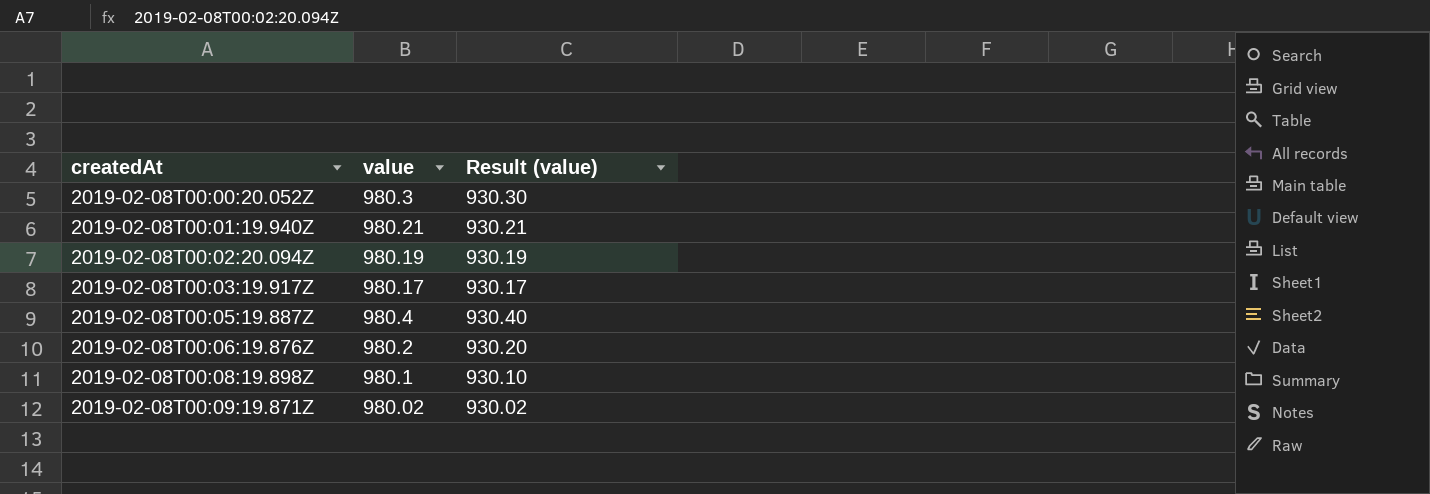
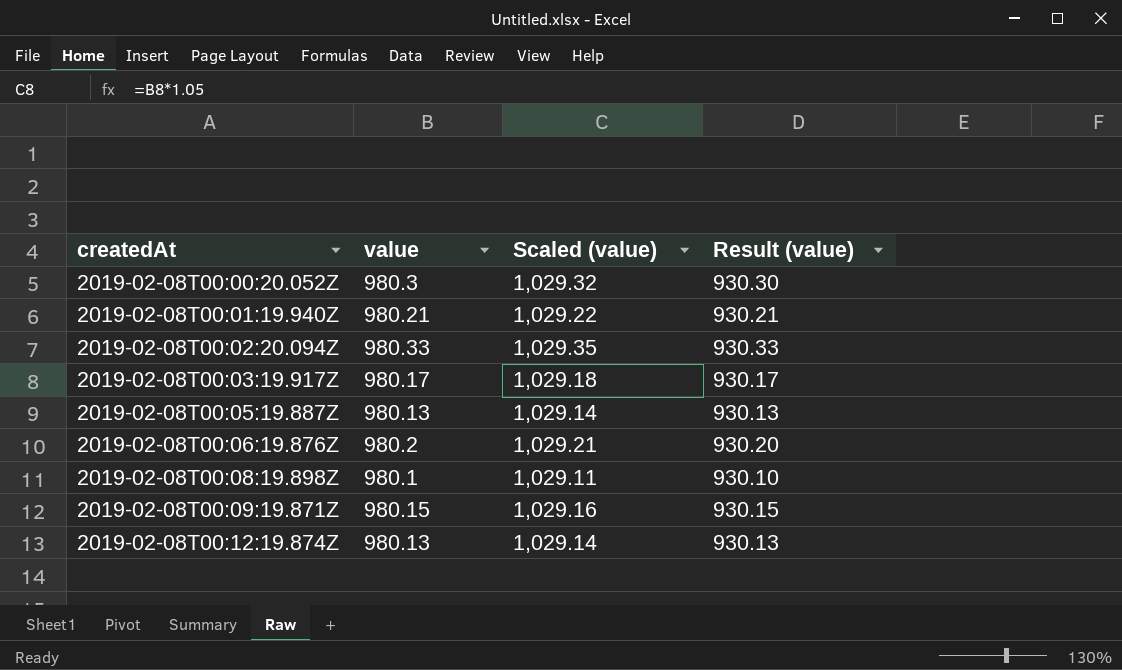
column Scaled (value) | formula: none -> [value] * 1.05
2019-02-08T00:02:20.094Z | value: 980.19 -> 980.33
2019-02-08T00:02:20.094Z | Result (value): 930.19 -> 930.33
2019-02-08T00:05:19.887Z | value: 980.4 -> 980.13
2019-02-08T00:05:19.887Z | Result (value): 930.40 -> 930.13
2019-02-08T00:09:19.871Z | value: 980.02 -> 980.15
2019-02-08T00:09:19.871Z | Result (value): 930.02 -> 930.15
row 2019-02-08T00:12:19.874Z: none -> 980.13 | 1,029.14 | 930.13

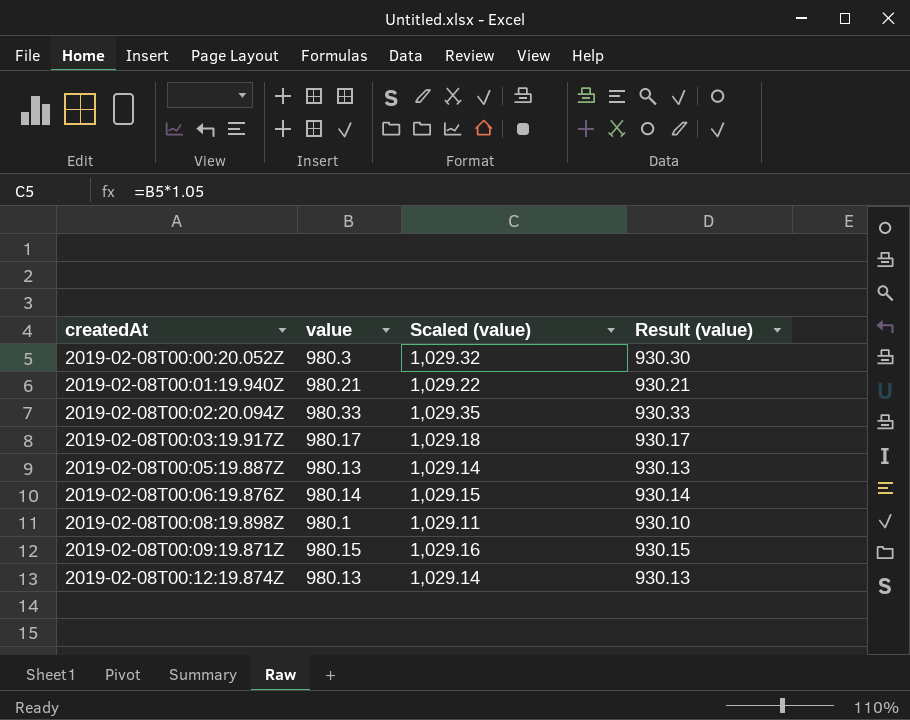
2019-02-08T00:06:19.876Z | value: 980.2 -> 980.14
2019-02-08T00:06:19.876Z | Scaled (value): 1,029.21 -> 1,029.15
2019-02-08T00:06:19.876Z | Result (value): 930.20 -> 930.14

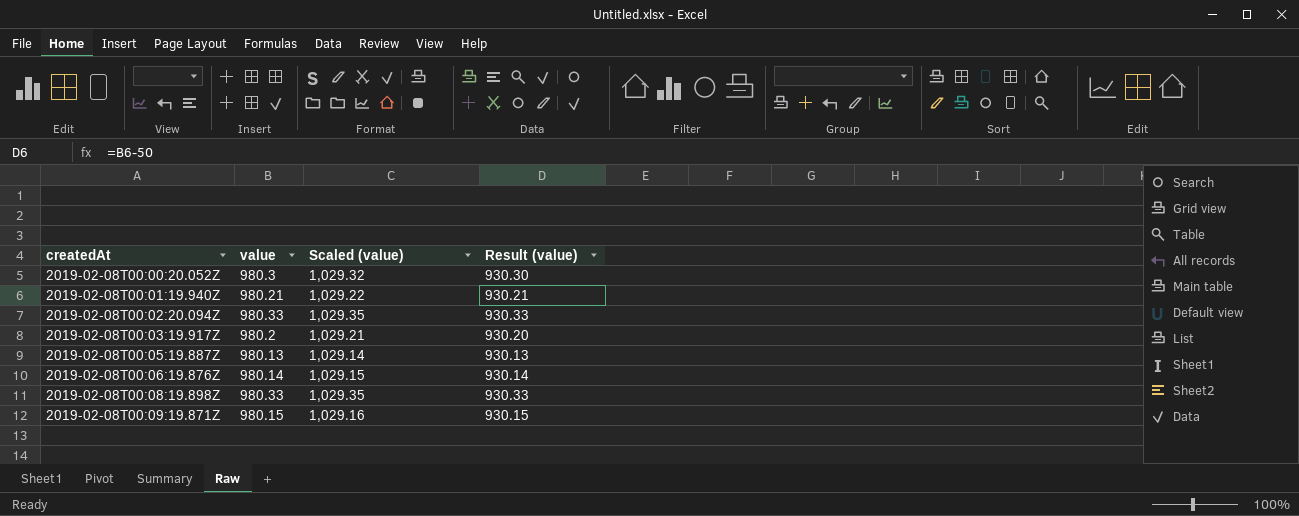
row 2019-02-08T00:12:19.874Z: 980.13 | 1,029.14 | 930.13 -> none
2019-02-08T00:03:19.917Z | value: 980.17 -> 980.2
2019-02-08T00:03:19.917Z | Scaled (value): 1,029.18 -> 1,029.21
2019-02-08T00:03:19.917Z | Result (value): 930.17 -> 930.20
2019-02-08T00:08:19.898Z | value: 980.1 -> 980.33
2019-02-08T00:08:19.898Z | Scaled (value): 1,029.11 -> 1,029.35
2019-02-08T00:08:19.898Z | Result (value): 930.10 -> 930.33

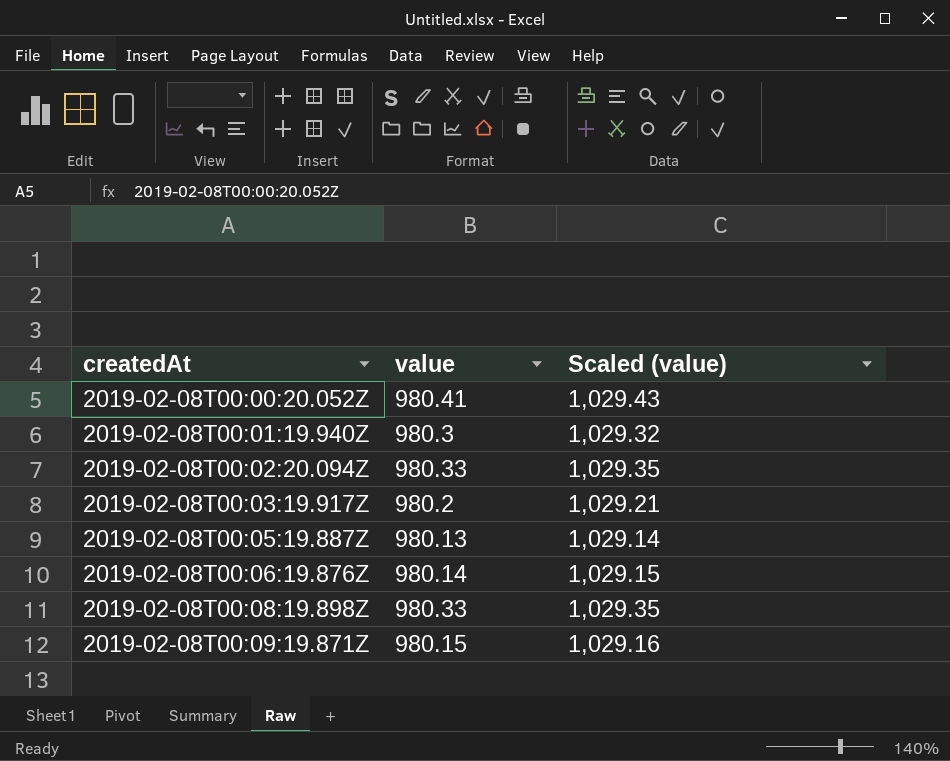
column Result (value) | formula: [value] - 50 -> none
2019-02-08T00:00:20.052Z | value: 980.3 -> 980.41
2019-02-08T00:00:20.052Z | Scaled (value): 1,029.32 -> 1,029.43
2019-02-08T00:01:19.940Z | value: 980.21 -> 980.3
2019-02-08T00:01:19.940Z | Scaled (value): 1,029.22 -> 1,029.32

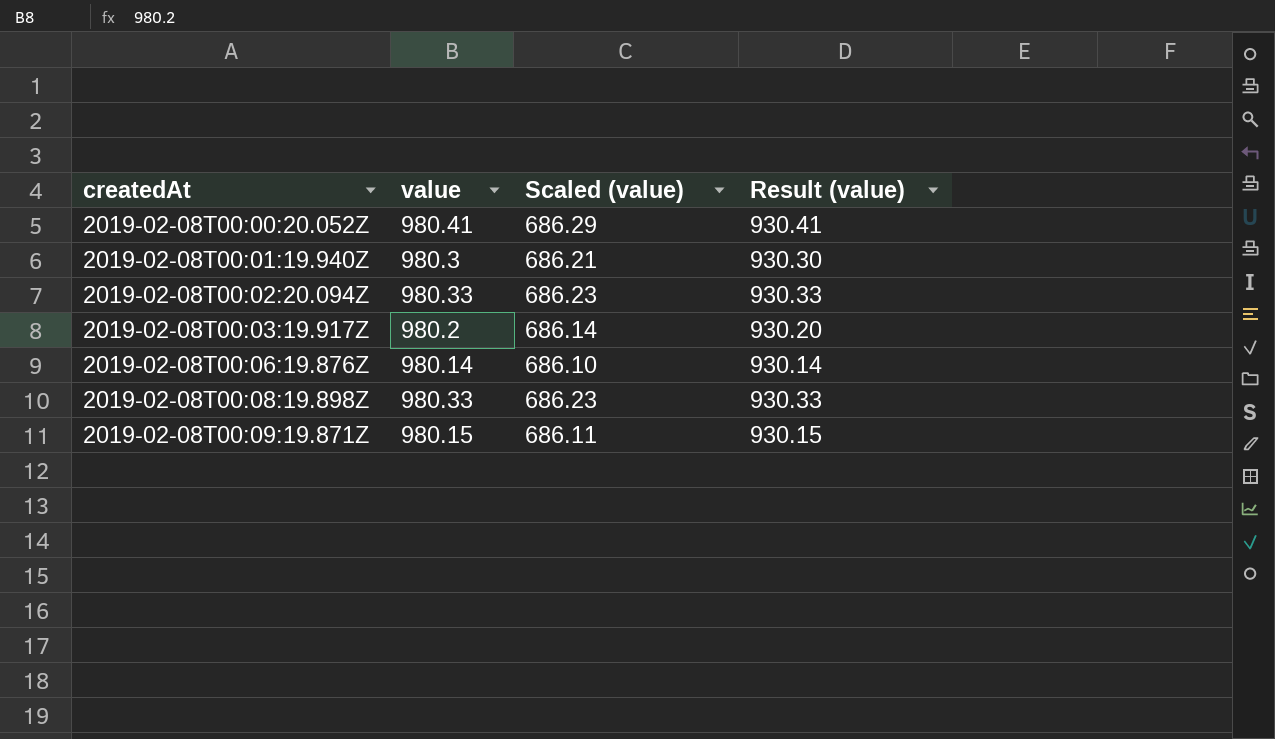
column Scaled (value) | formula: [value] * 1.05 -> [value] * 0.7
column Result (value) | formula: none -> [value] - 50
row 2019-02-08T00:05:19.887Z: 980.13 | 1,029.14 -> none

